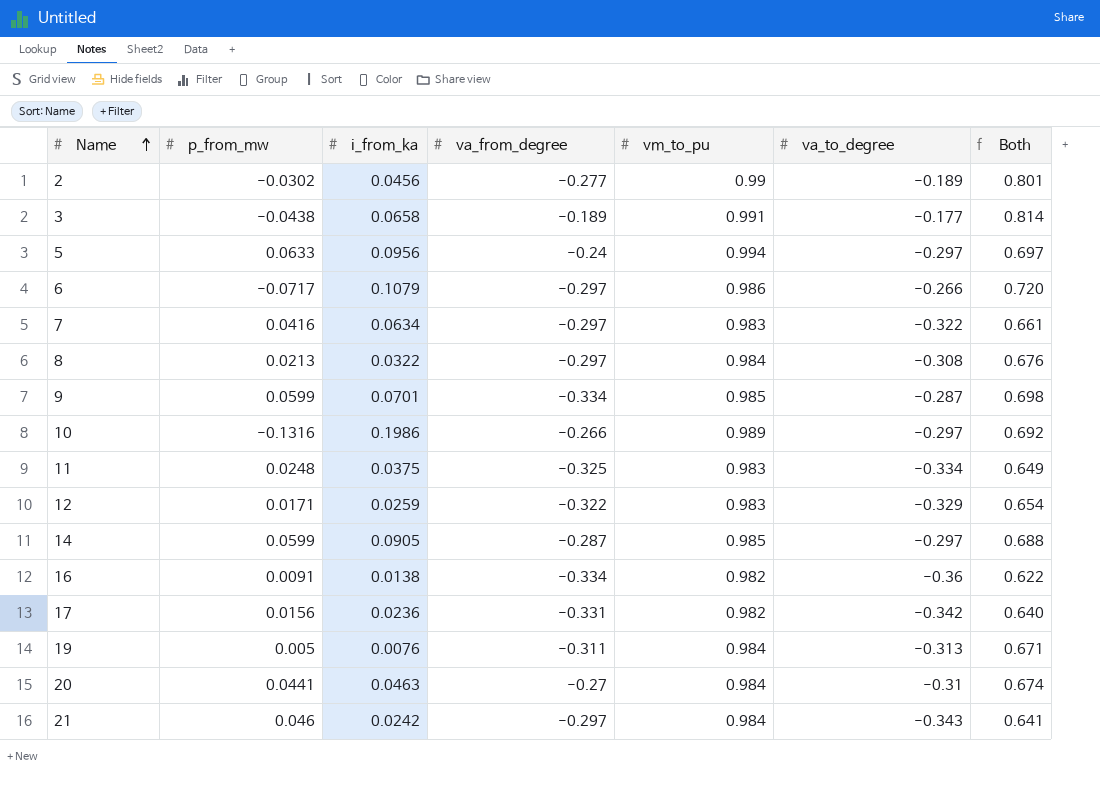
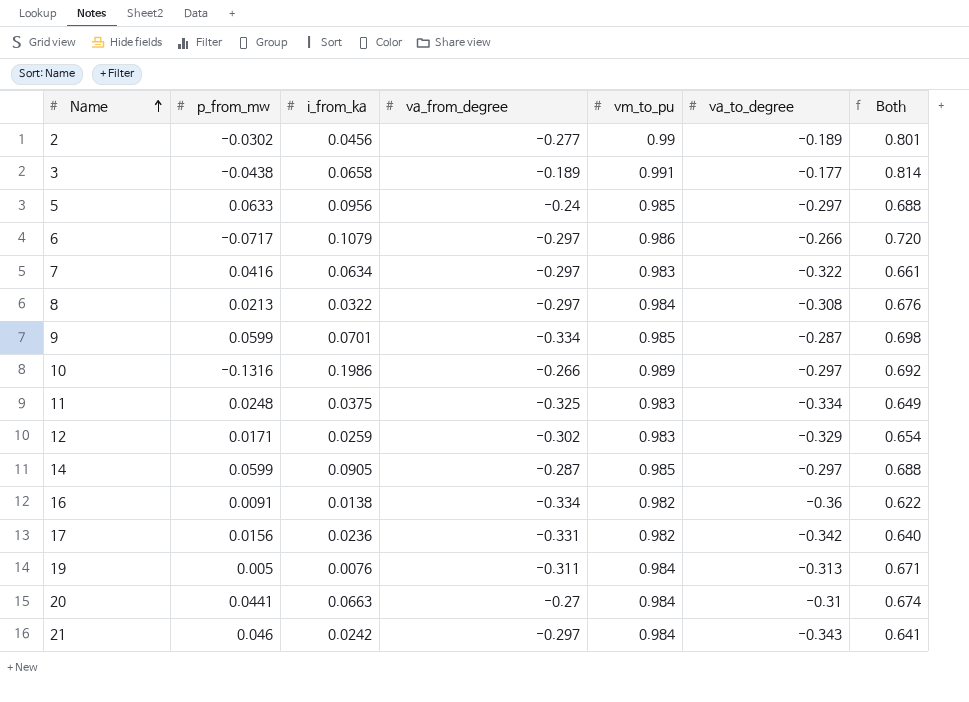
5 | vm_to_pu: 0.994 -> 0.985
5 | Both: 0.697 -> 0.688
12 | va_from_degree: -0.322 -> -0.302
20 | i_from_ka: 0.0463 -> 0.0663

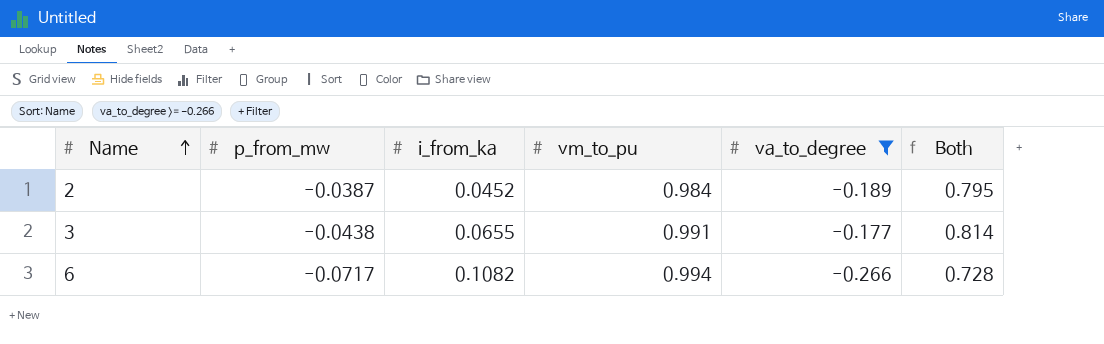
filter: none -> va_to_degree >= -0.266
column va_from_degree | position: 4 -> none
2 | p_from_mw: -0.0302 -> -0.0387
2 | i_from_ka: 0.0456 -> 0.0452
2 | vm_to_pu: 0.99 -> 0.984
2 | Both: 0.801 -> 0.795
3 | i_from_ka: 0.0658 -> 0.0655
6 | i_from_ka: 0.1079 -> 0.1082
6 | vm_to_pu: 0.986 -> 0.994
6 | Both: 0.720 -> 0.728

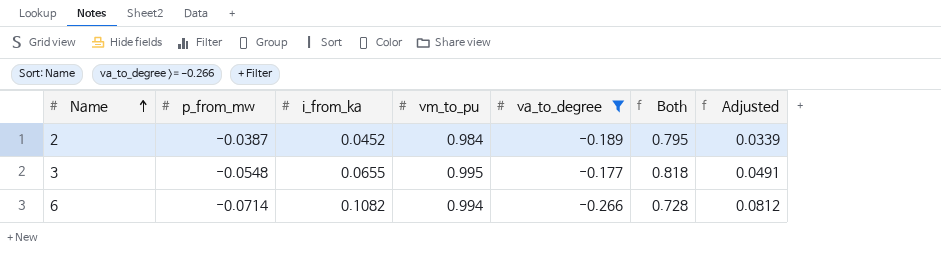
column Adjusted | formula: none -> [i_from_ka] * 0.75
3 | p_from_mw: -0.0438 -> -0.0548
3 | vm_to_pu: 0.991 -> 0.995
3 | Both: 0.814 -> 0.818
6 | p_from_mw: -0.0717 -> -0.0714

